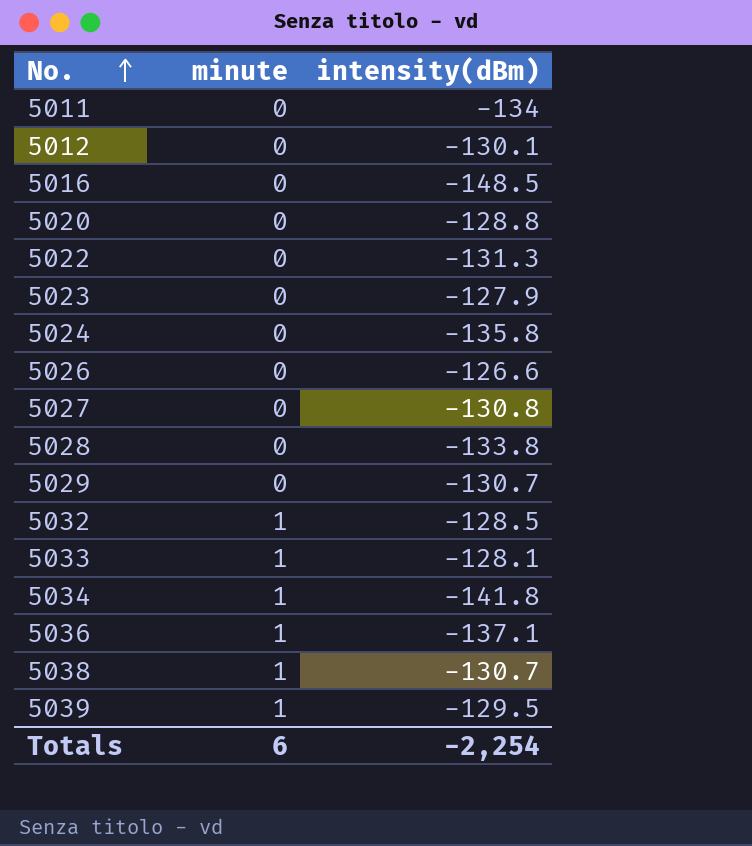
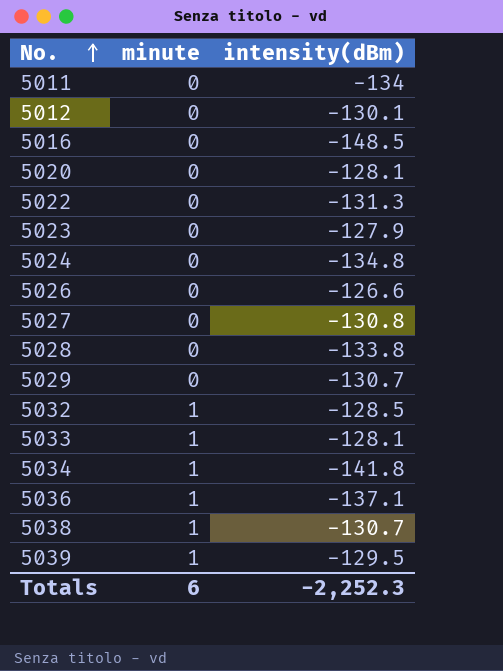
5020 | intensity(dBm): -128.8 -> -128.1
5024 | intensity(dBm): -135.8 -> -134.8
Totals | intensity(dBm): -2,254 -> -2,252.3

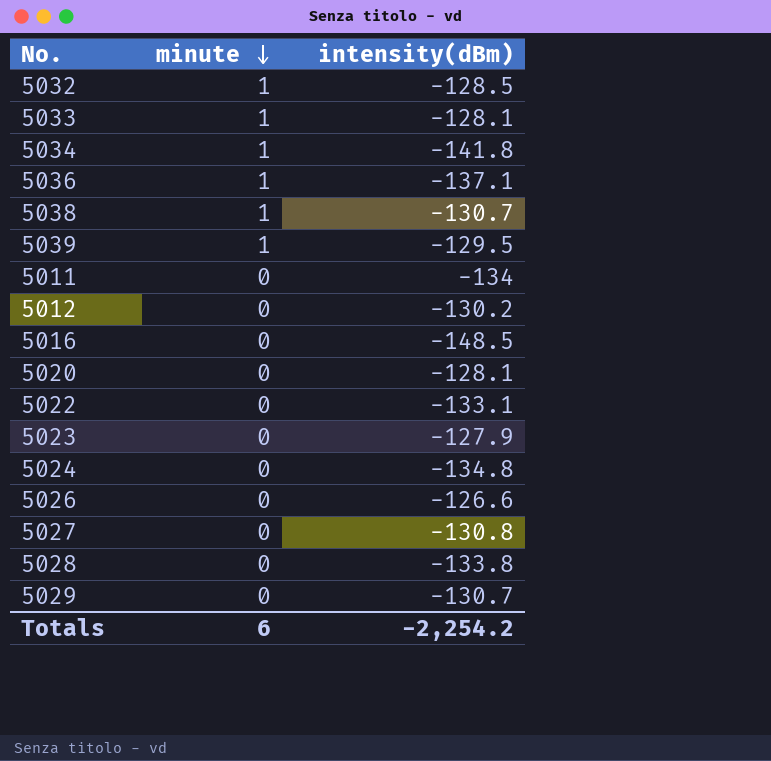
row order: No. ascending -> minute descending
5012 | intensity(dBm): -130.1 -> -130.2
5022 | intensity(dBm): -131.3 -> -133.1
Totals | intensity(dBm): -2,252.3 -> -2,254.2

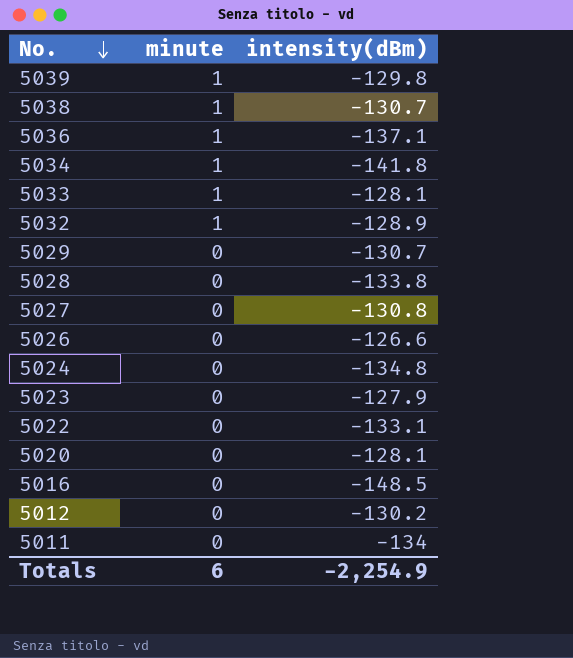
row order: minute descending -> No. descending
5039 | intensity(dBm): -129.5 -> -129.8
5032 | intensity(dBm): -128.5 -> -128.9
Totals | intensity(dBm): -2,254.2 -> -2,254.9

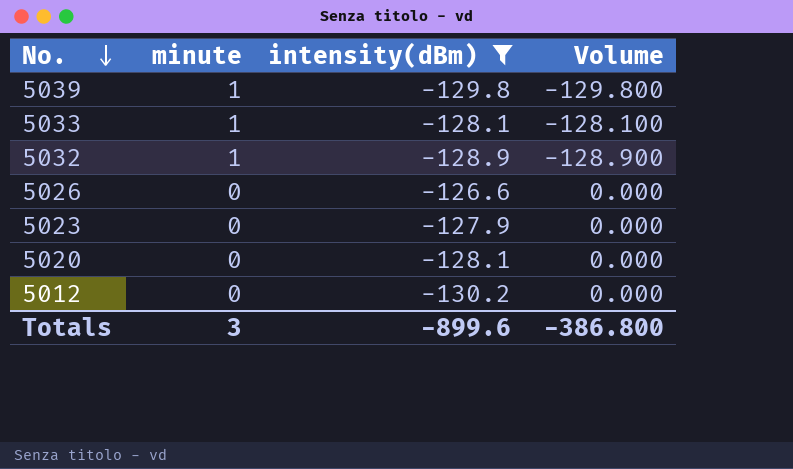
filter: none -> intensity(dBm) >= -130.2
column Volume | formula: none -> [minute] * [intensity(dBm)]
Totals | minute: 6 -> 3
Totals | intensity(dBm): -2,254.9 -> -899.6

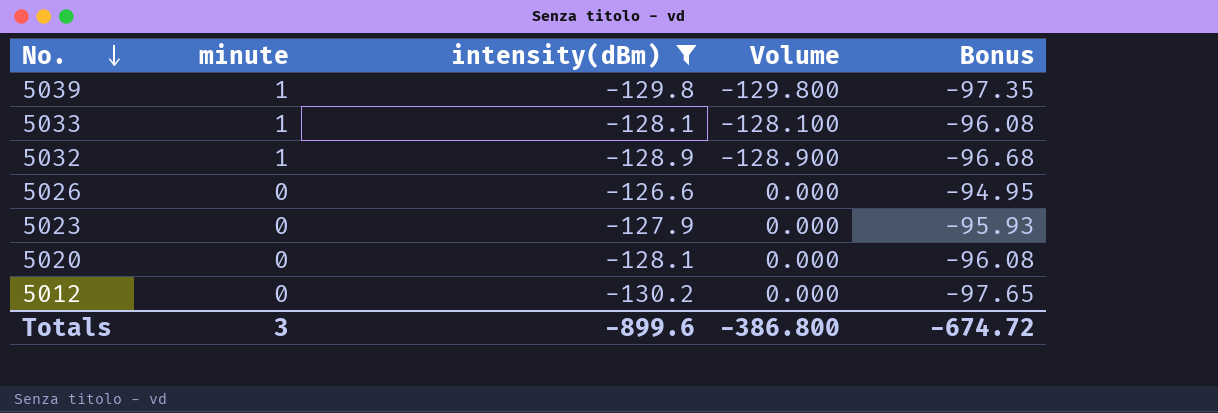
column Bonus | formula: none -> [intensity(dBm)] * 0.75

